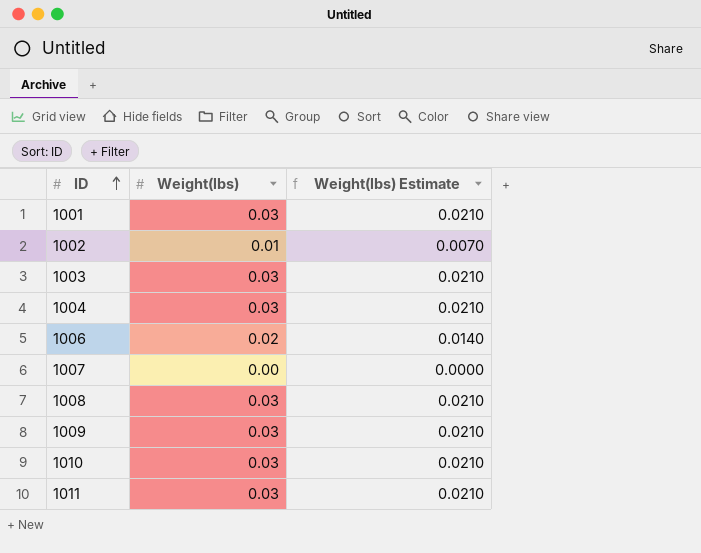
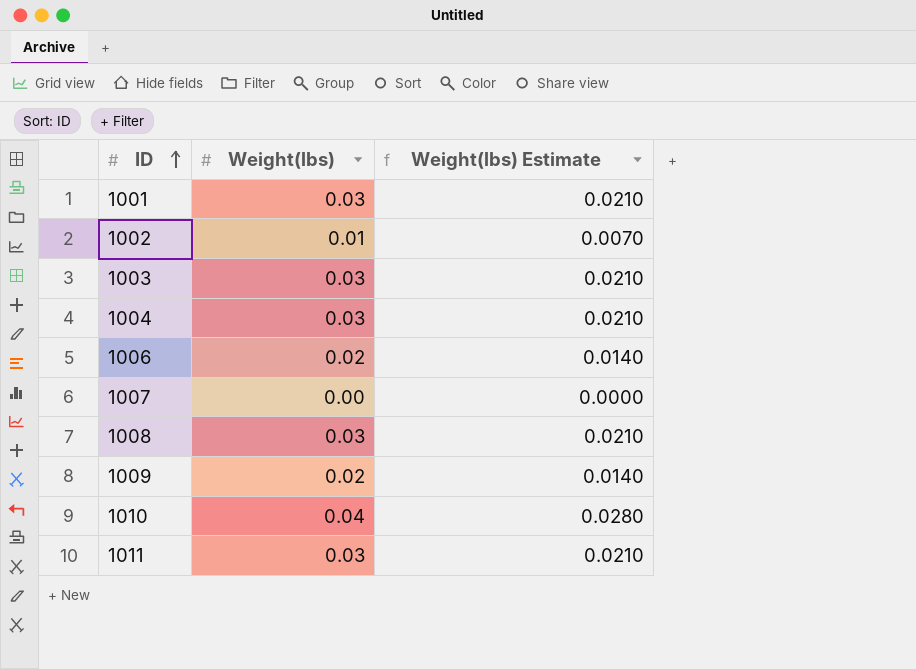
1009 | Weight(lbs): 0.03 -> 0.02
1009 | Weight(lbs) Estimate: 0.0210 -> 0.0140
1010 | Weight(lbs): 0.03 -> 0.04
1010 | Weight(lbs) Estimate: 0.0210 -> 0.0280

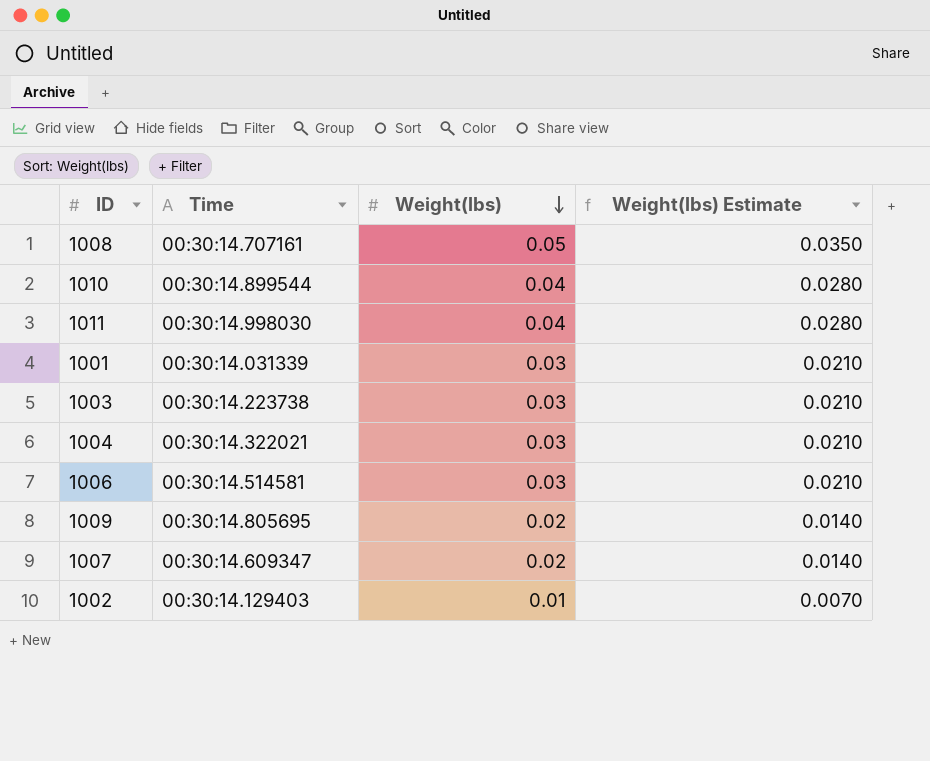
row order: ID ascending -> Weight(lbs) descending
column Time | position: none -> 2
1008 | Weight(lbs): 0.03 -> 0.05
1008 | Weight(lbs) Estimate: 0.0210 -> 0.0350
1011 | Weight(lbs): 0.03 -> 0.04
1011 | Weight(lbs) Estimate: 0.0210 -> 0.0280
1006 | Weight(lbs): 0.02 -> 0.03
1006 | Weight(lbs) Estimate: 0.0140 -> 0.0210
1007 | Weight(lbs): 0.00 -> 0.02
1007 | Weight(lbs) Estimate: 0.0000 -> 0.0140

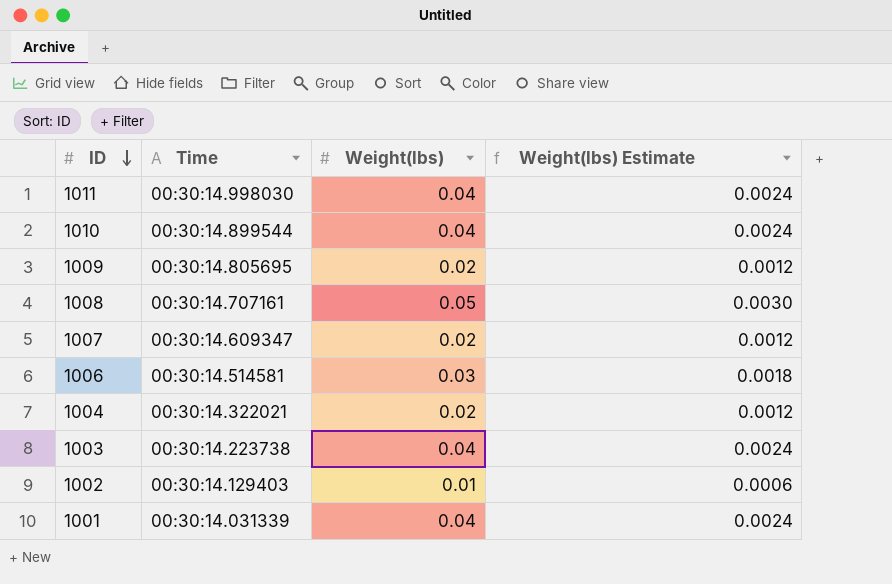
row order: Weight(lbs) descending -> ID descending
column Weight(lbs) Estimate | formula: [Weight(lbs)] * 0.7 -> [Weight(lbs)] * 0.06
1004 | Weight(lbs): 0.03 -> 0.02
1003 | Weight(lbs): 0.03 -> 0.04
1001 | Weight(lbs): 0.03 -> 0.04

